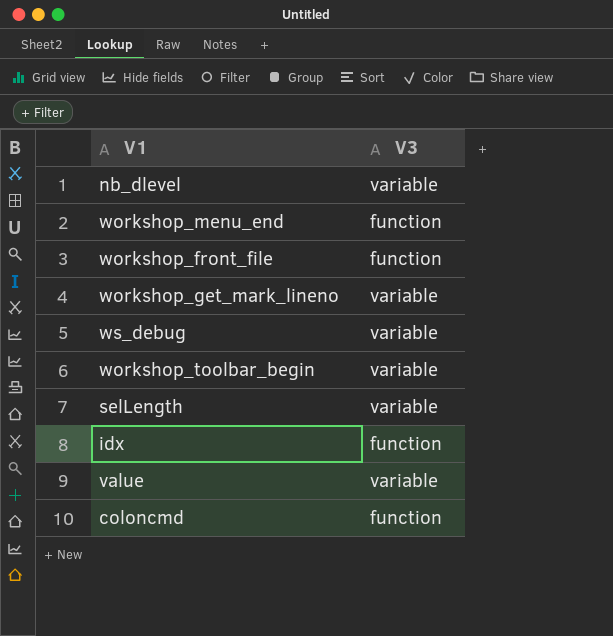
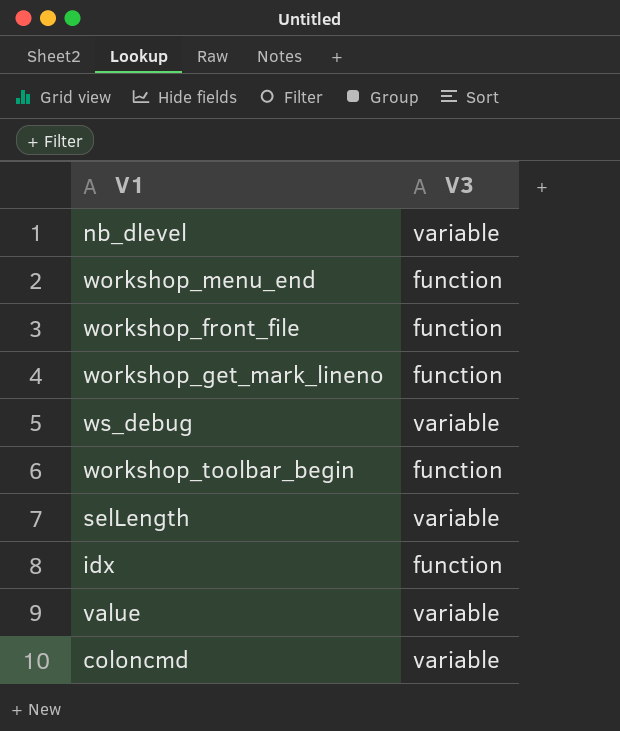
workshop_get_mark_lineno | V3: variable -> function
workshop_toolbar_begin | V3: variable -> function
coloncmd | V3: function -> variable

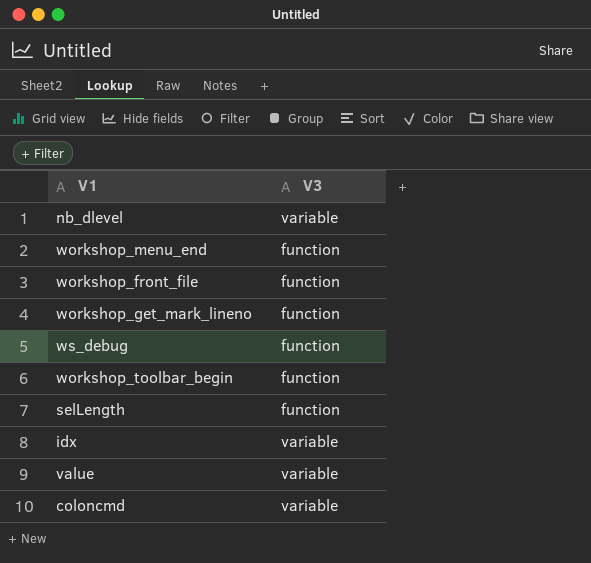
ws_debug | V3: variable -> function
selLength | V3: variable -> function
idx | V3: function -> variable

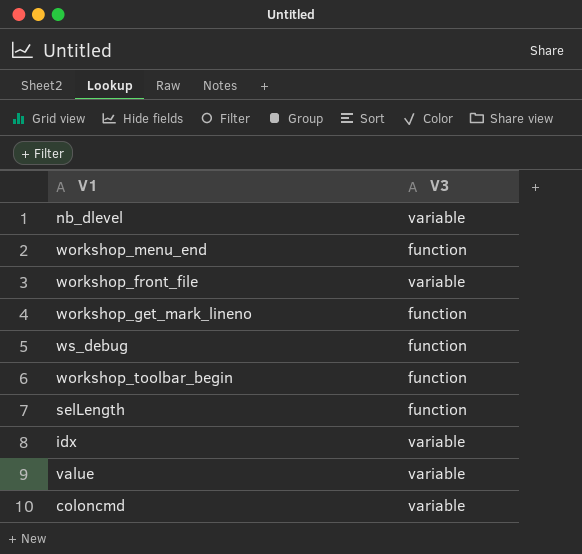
workshop_front_file | V3: function -> variable

